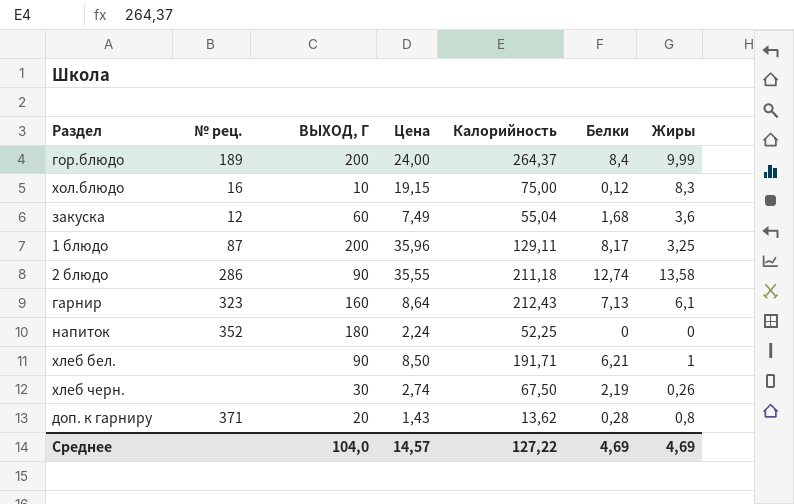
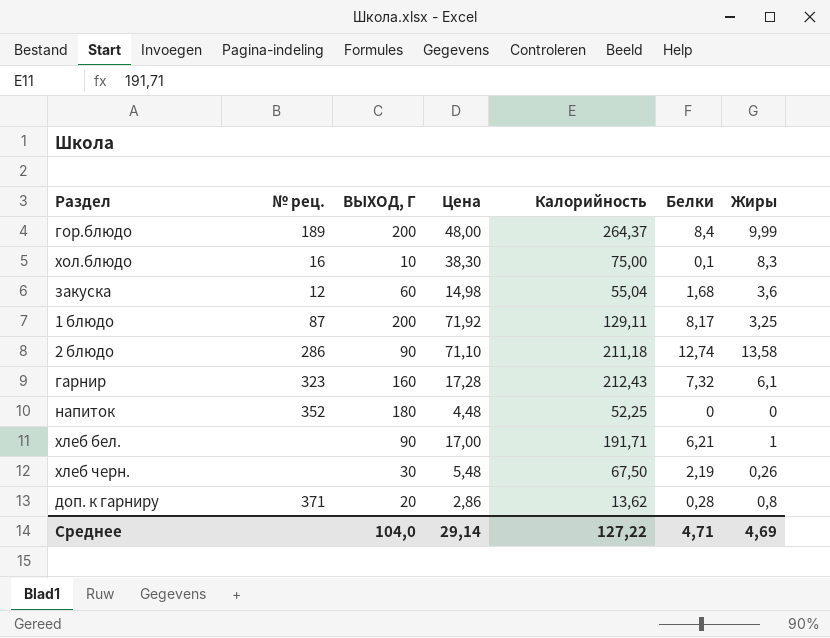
гор.блюдо | Цена: 24,00 -> 48,00
хол.блюдо | Цена: 19,15 -> 38,30
хол.блюдо | Белки: 0,12 -> 0,1
закуска | Цена: 7,49 -> 14,98
1 блюдо | Цена: 35,96 -> 71,92
2 блюдо | Цена: 35,55 -> 71,10
гарнир | Цена: 8,64 -> 17,28
гарнир | Белки: 7,13 -> 7,32
напиток | Цена: 2,24 -> 4,48
хлеб бел. | Цена: 8,50 -> 17,00
хлеб черн. | Цена: 2,74 -> 5,48
доп. к гарниру | Цена: 1,43 -> 2,86
Среднее | Цена: 14,57 -> 29,14
Среднее | Белки: 4,69 -> 4,71

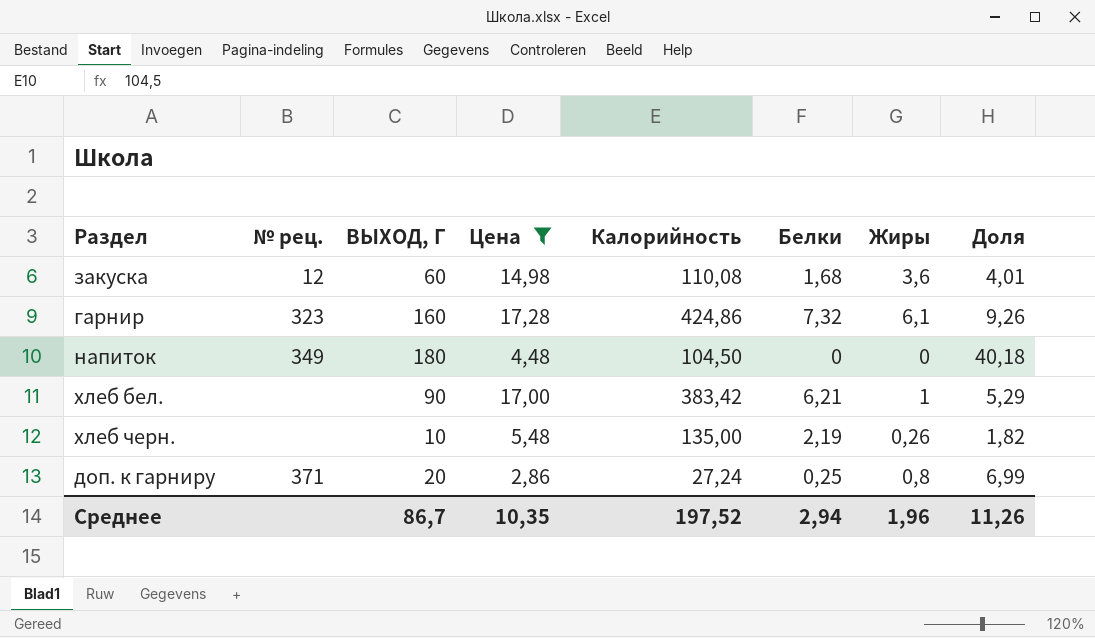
filter: none -> Цена <= 17,28
column Доля | formula: none -> [ВЫХОД, Г] / [Цена]
закуска | Калорийность: 55,04 -> 110,08
гарнир | Калорийность: 212,43 -> 424,86
напиток | № рец.: 352 -> 349
напиток | Калорийность: 52,25 -> 104,50
хлеб бел. | Калорийность: 191,71 -> 383,42
хлеб черн. | ВЫХОД, Г: 30 -> 10
хлеб черн. | Калорийность: 67,50 -> 135,00
доп. к гарниру | Калорийность: 13,62 -> 27,24
доп. к гарниру | Белки: 0,28 -> 0,25
Среднее | ВЫХОД, Г: 104,0 -> 86,7
Среднее | Цена: 29,14 -> 10,35
Среднее | Калорийность: 127,22 -> 197,52
Среднее | Белки: 4,71 -> 2,94
Среднее | Жиры: 4,69 -> 1,96

